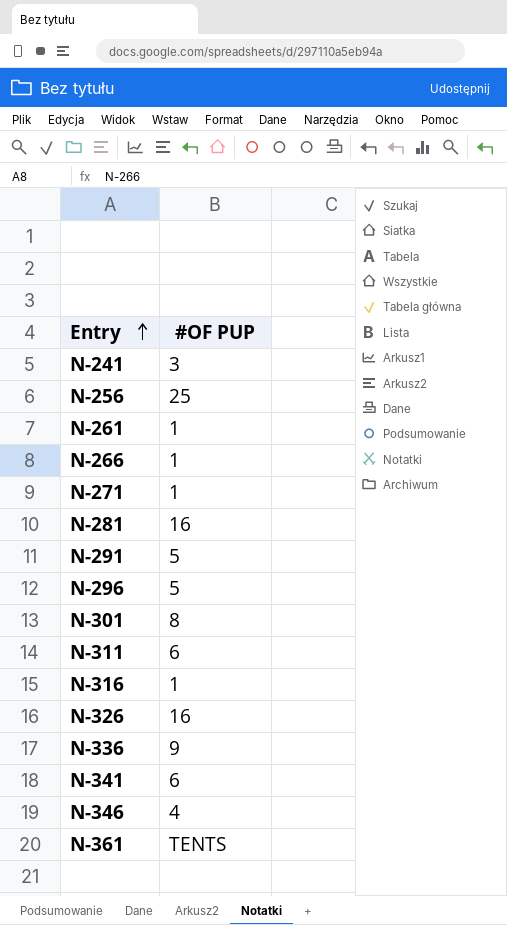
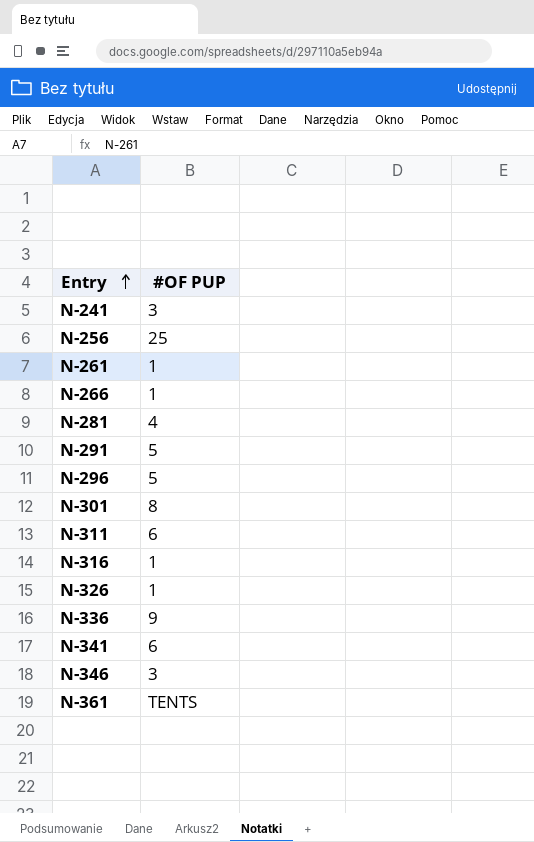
row N-271: 1 -> none
N-281 | #OF PUP: 16 -> 4
N-326 | #OF PUP: 16 -> 1
N-346 | #OF PUP: 4 -> 3

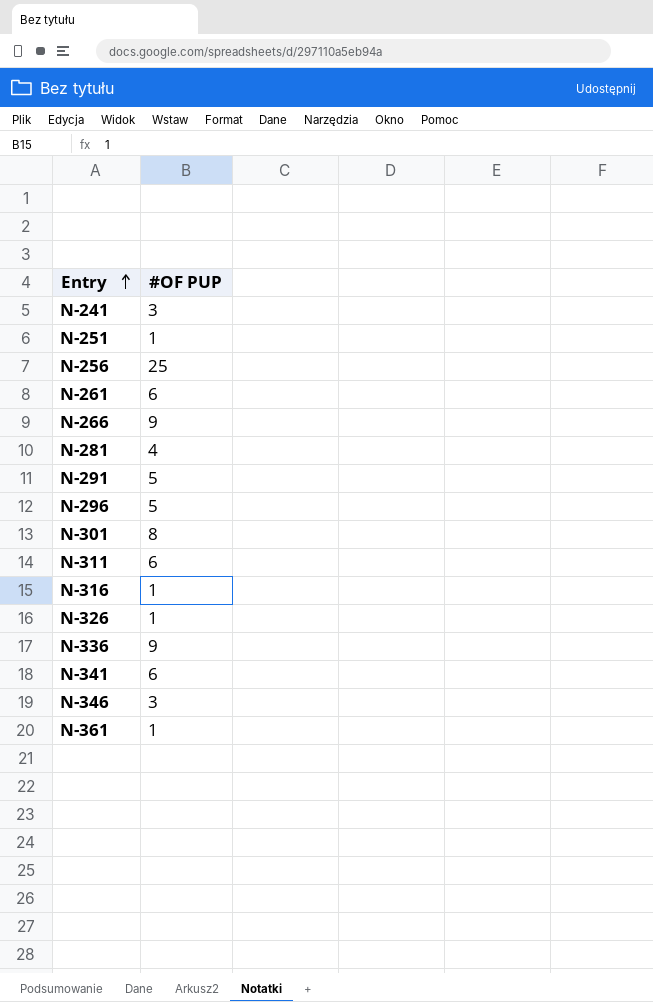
row N-251: none -> 1
N-261 | #OF PUP: 1 -> 6
N-266 | #OF PUP: 1 -> 9
N-361 | #OF PUP: TENTS -> 1

